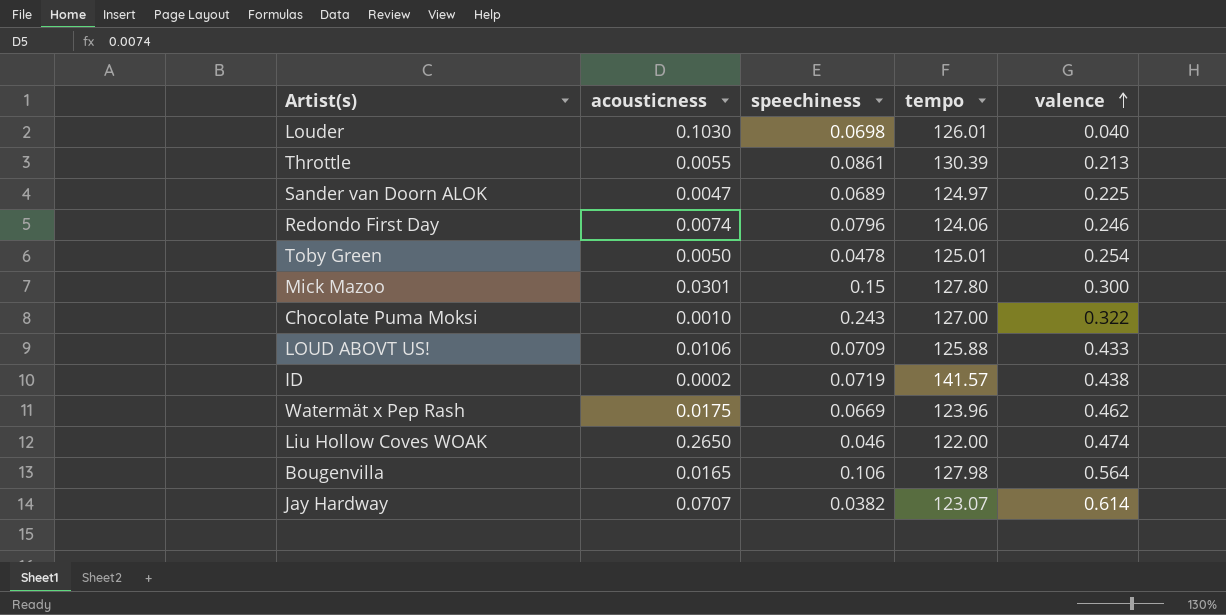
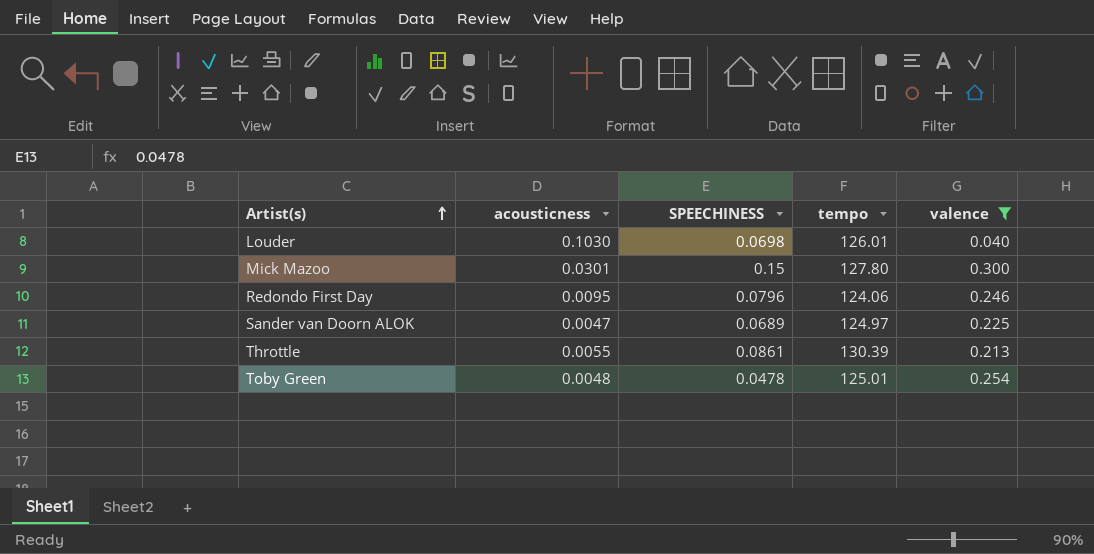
filter: none -> valence <= 0.300
row order: valence ascending -> Artist(s) ascending
column name: speechiness -> SPEECHINESS
Redondo First Day | acousticness: 0.0074 -> 0.0095
Toby Green | acousticness: 0.0050 -> 0.0048

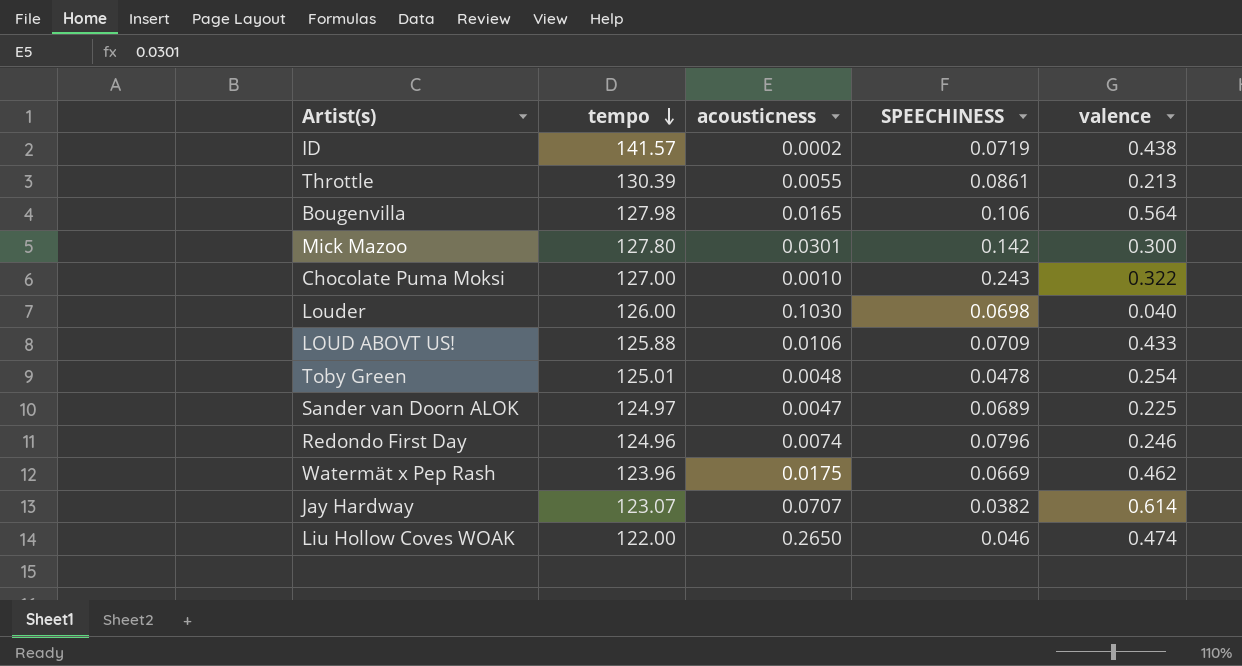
filter: valence <= 0.300 -> none
row order: Artist(s) ascending -> tempo descending
column tempo | position: 4 -> 2
Mick Mazoo | SPEECHINESS: 0.15 -> 0.142
Louder | tempo: 126.01 -> 126.00
Redondo First Day | tempo: 124.06 -> 124.96
Redondo First Day | acousticness: 0.0095 -> 0.0074

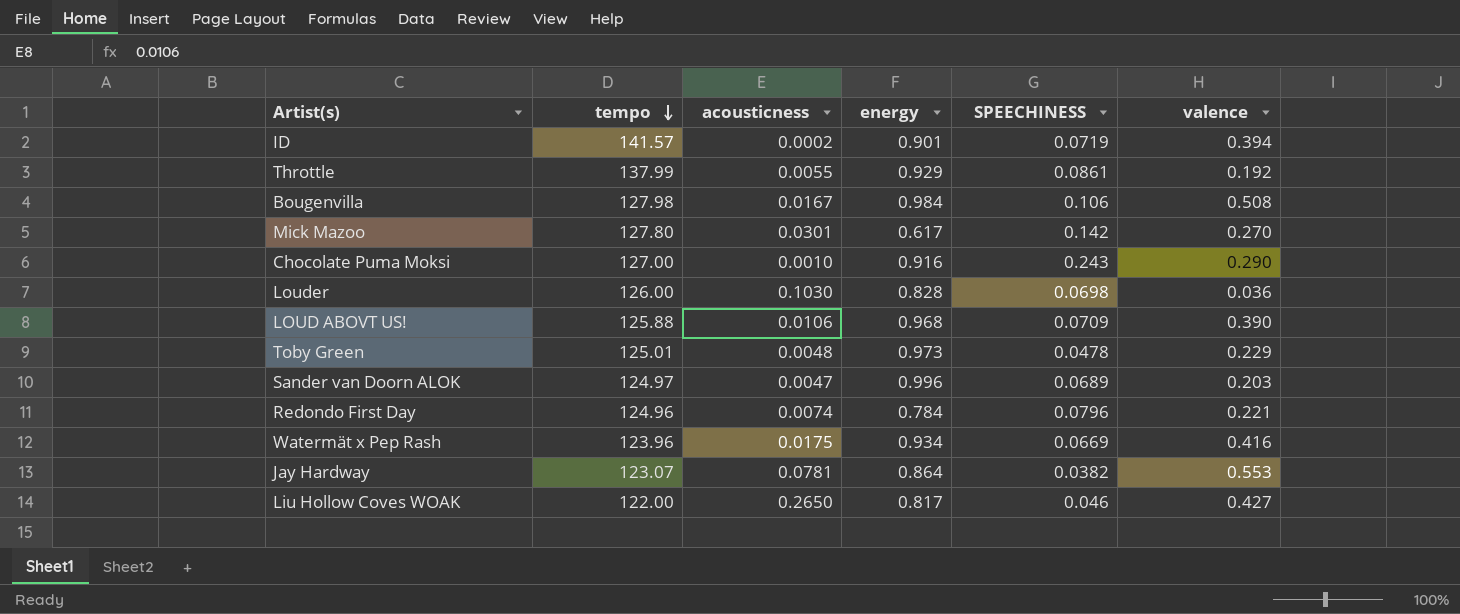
column energy | position: none -> 4
ID | valence: 0.438 -> 0.394
Throttle | tempo: 130.39 -> 137.99
Throttle | valence: 0.213 -> 0.192
Bougenvilla | acousticness: 0.0165 -> 0.0167
Bougenvilla | valence: 0.564 -> 0.508
Mick Mazoo | valence: 0.300 -> 0.270
Chocolate Puma Moksi | valence: 0.322 -> 0.290
Louder | valence: 0.040 -> 0.036
LOUD ABOVT US! | valence: 0.433 -> 0.390
Toby Green | valence: 0.254 -> 0.229
Sander van Doorn ALOK | valence: 0.225 -> 0.203
Redondo First Day | valence: 0.246 -> 0.221
Watermät x Pep Rash | valence: 0.462 -> 0.416
Jay Hardway | acousticness: 0.0707 -> 0.0781
Jay Hardway | valence: 0.614 -> 0.553
Liu Hollow Coves WOAK | valence: 0.474 -> 0.427

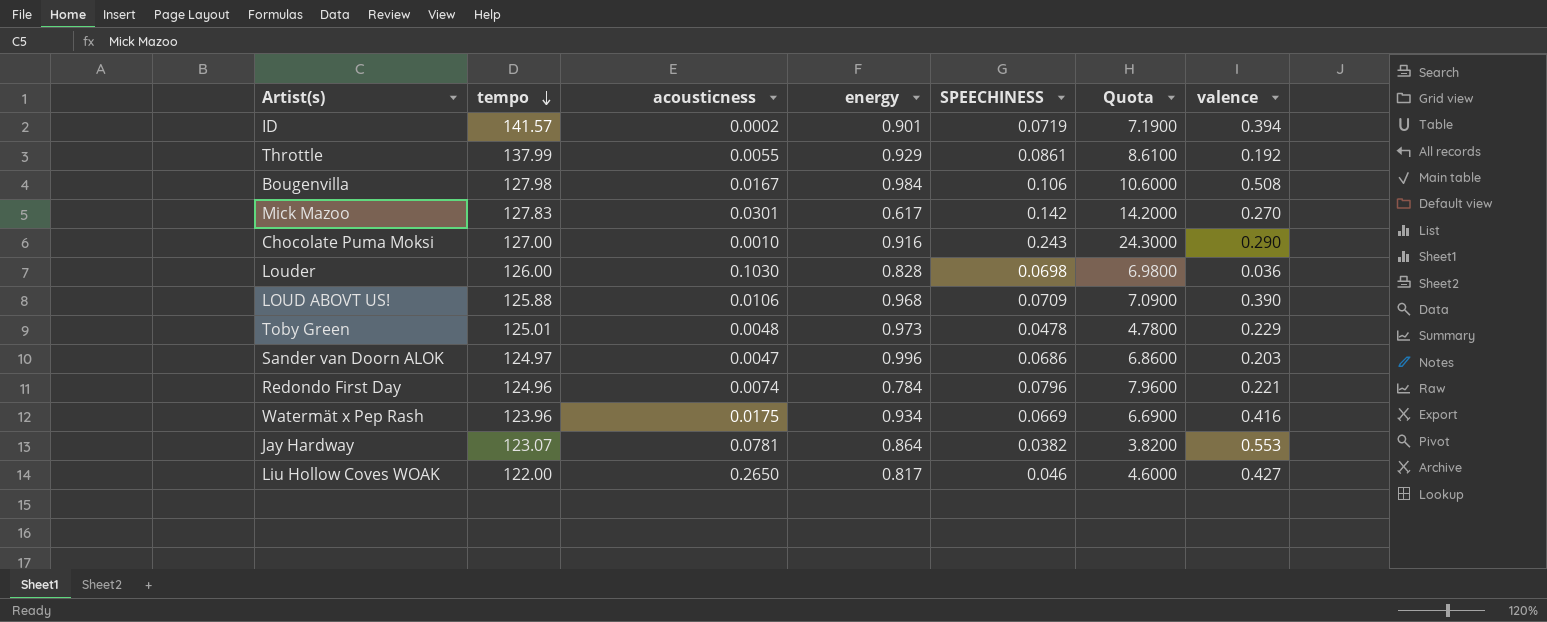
column Quota | formula: none -> [SPEECHINESS] * 100
Mick Mazoo | tempo: 127.80 -> 127.83
Sander van Doorn ALOK | SPEECHINESS: 0.0689 -> 0.0686

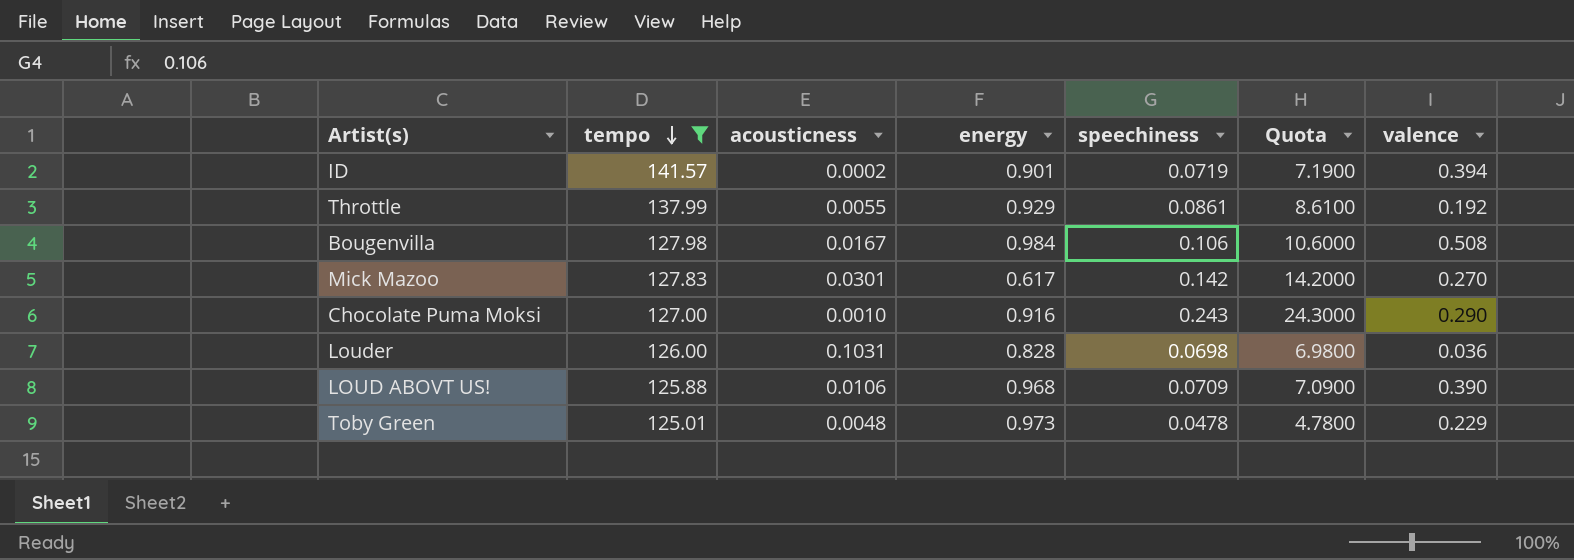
filter: none -> tempo >= 125.01
column name: SPEECHINESS -> speechiness
Louder | acousticness: 0.1030 -> 0.1031

